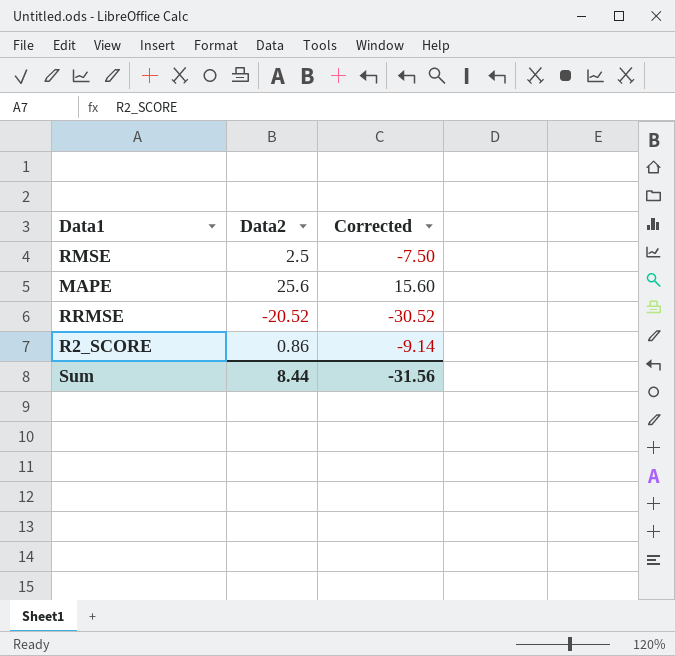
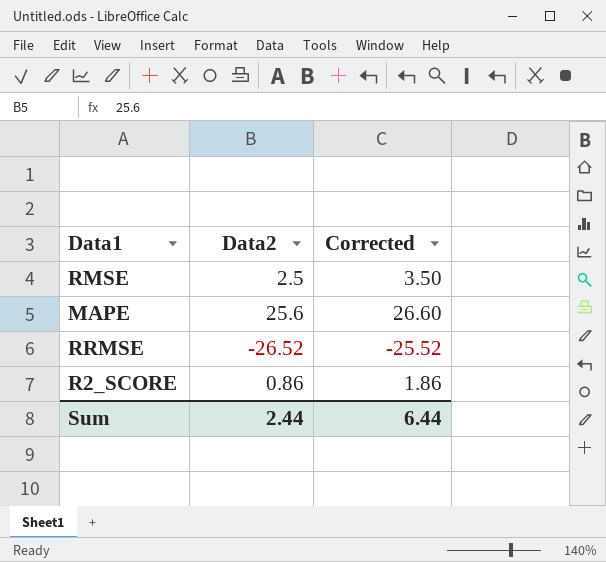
column Corrected | formula: [Data2] - 10 -> [Data2] + 1
RRMSE | Data2: -20.52 -> -26.52
Sum | Data2: 8.44 -> 2.44
Sum | Corrected: -31.56 -> 6.44

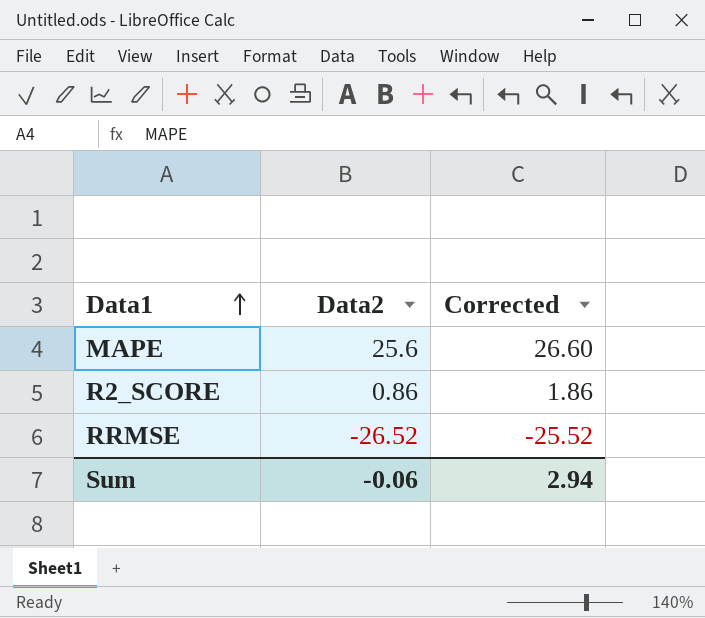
row order: none -> Data1 ascending
row RMSE: 2.5 | 3.50 -> none
Sum | Data2: 2.44 -> -0.06
Sum | Corrected: 6.44 -> 2.94

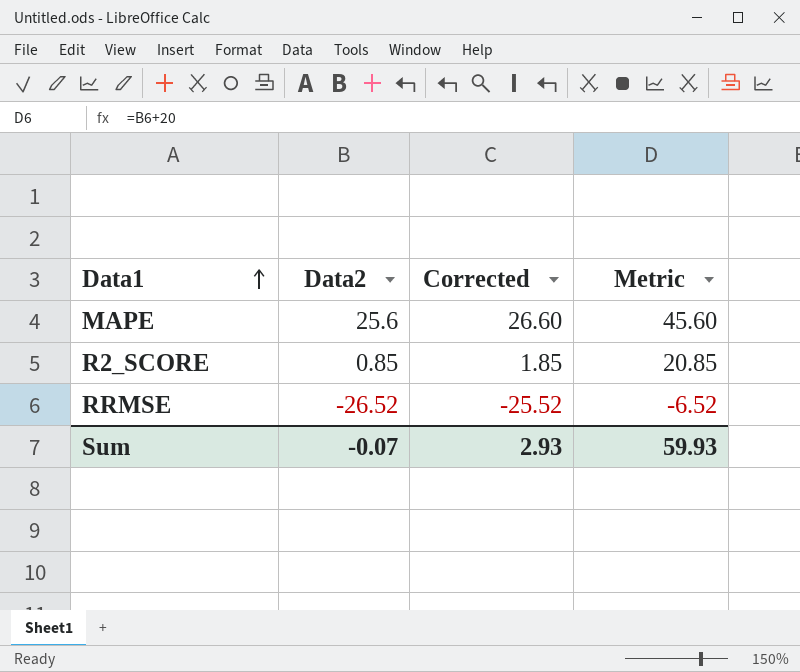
column Metric | formula: none -> [Data2] + 20
R2_SCORE | Data2: 0.86 -> 0.85
R2_SCORE | Corrected: 1.86 -> 1.85
Sum | Data2: -0.06 -> -0.07
Sum | Corrected: 2.94 -> 2.93

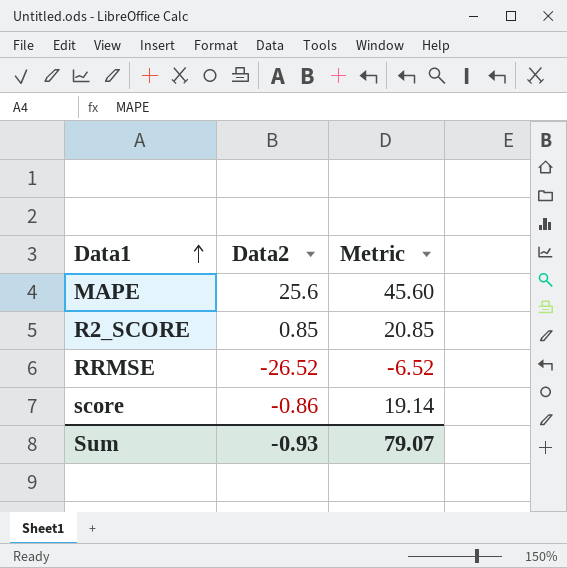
column Corrected | formula: [Data2] + 1 -> none
row score: none -> -0.86 | 19.14
Sum | Data2: -0.07 -> -0.93
Sum | Metric: 59.93 -> 79.07

